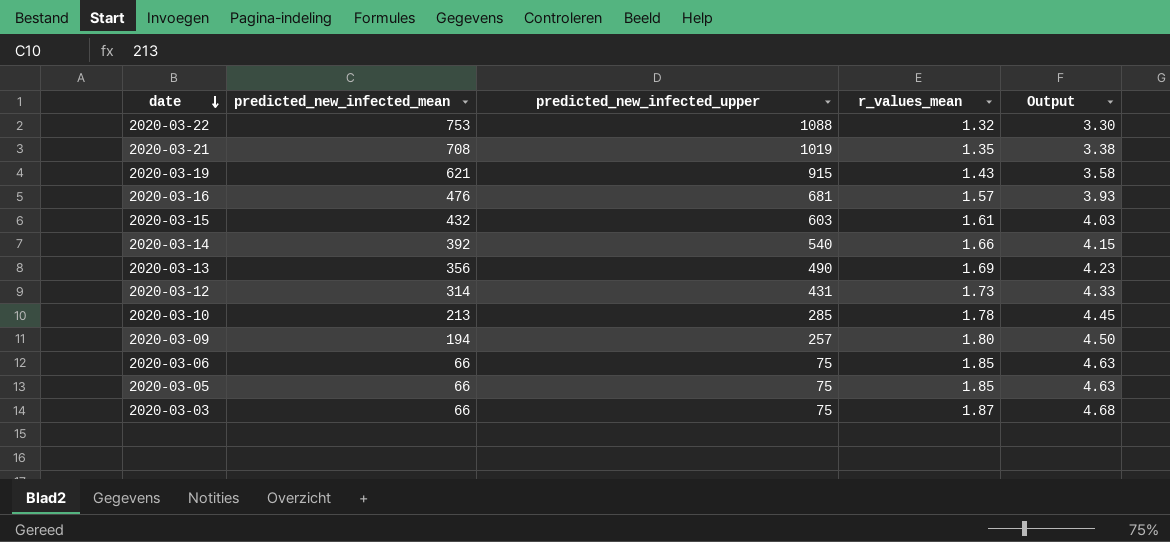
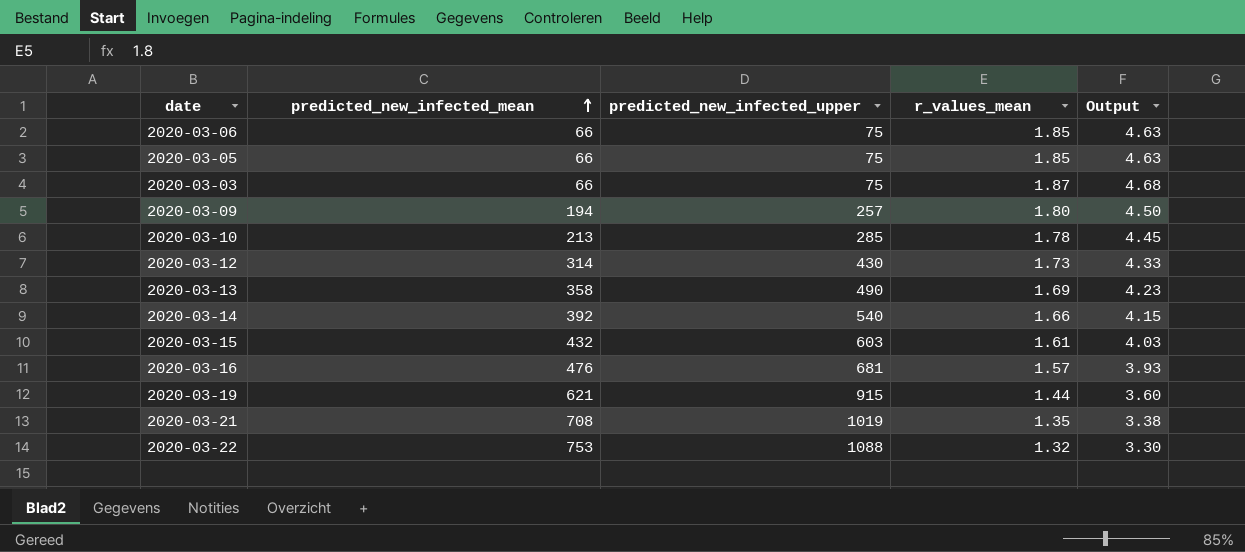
row order: date descending -> predicted_new_infected_mean ascending
2020-03-12 | predicted_new_infected_upper: 431 -> 430
2020-03-13 | predicted_new_infected_mean: 356 -> 358
2020-03-19 | r_values_mean: 1.43 -> 1.44
2020-03-19 | Output: 3.58 -> 3.60

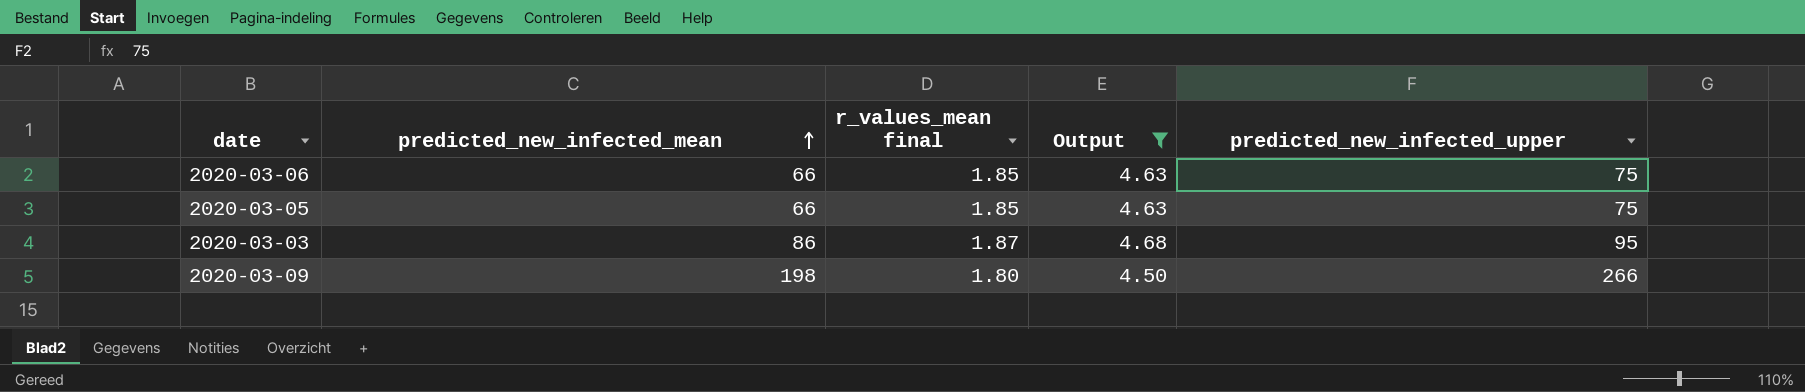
filter: none -> Output >= 4.50
column name: r_values_mean -> r_values_mean final
column predicted_new_infected_upper | position: 3 -> 5
2020-03-03 | predicted_new_infected_mean: 66 -> 86
2020-03-03 | predicted_new_infected_upper: 75 -> 95
2020-03-09 | predicted_new_infected_mean: 194 -> 198
2020-03-09 | predicted_new_infected_upper: 257 -> 266

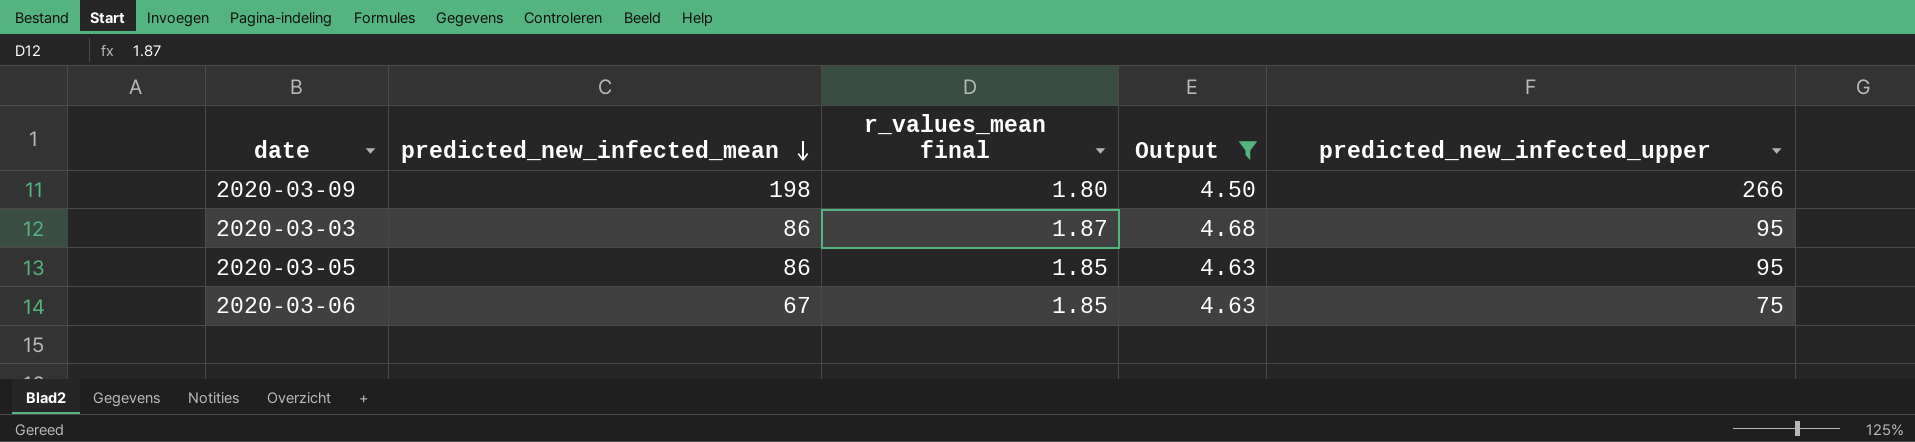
row order: predicted_new_infected_mean ascending -> predicted_new_infected_mean descending
2020-03-05 | predicted_new_infected_mean: 66 -> 86
2020-03-05 | predicted_new_infected_upper: 75 -> 95
2020-03-06 | predicted_new_infected_mean: 66 -> 67

